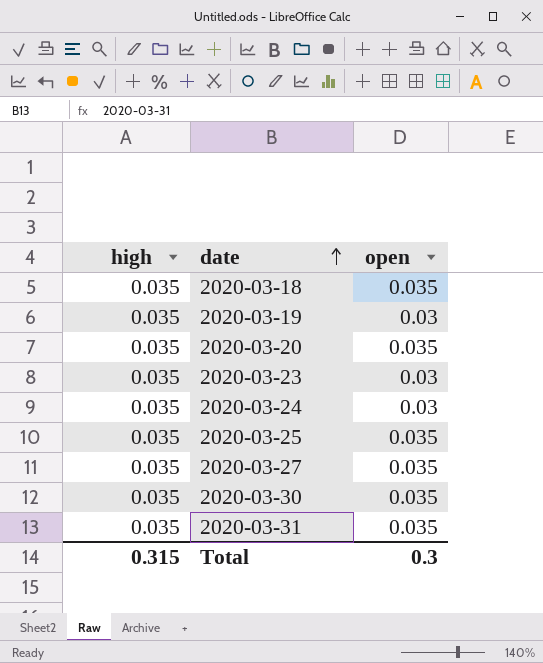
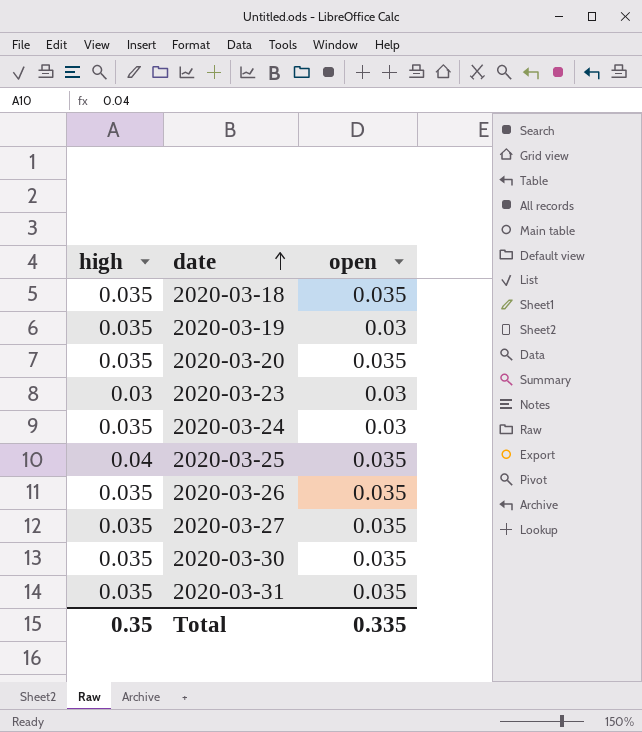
2020-03-23 | high: 0.035 -> 0.03
2020-03-25 | high: 0.035 -> 0.04
row 2020-03-26: none -> 0.035 | 0.035
Total | high: 0.315 -> 0.35
Total | open: 0.3 -> 0.335

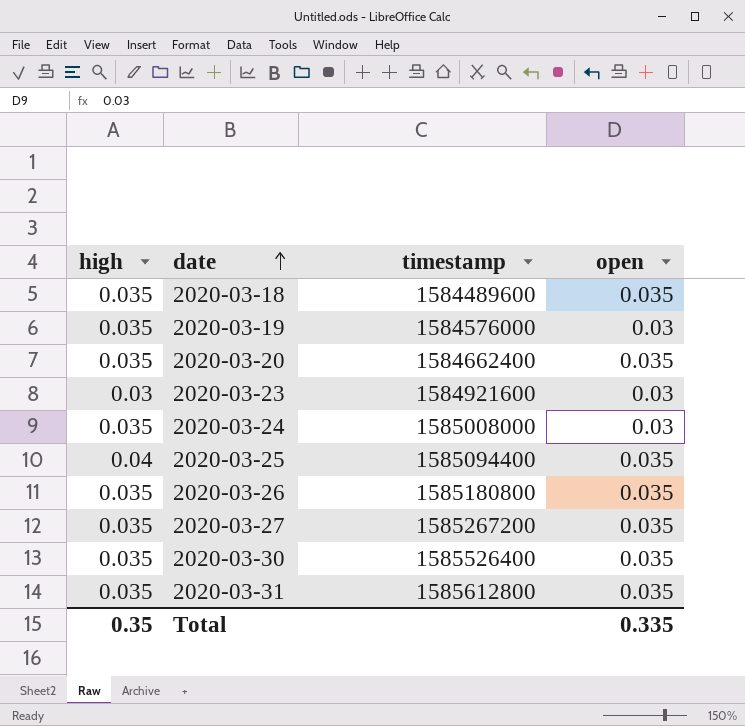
column timestamp | position: none -> 3

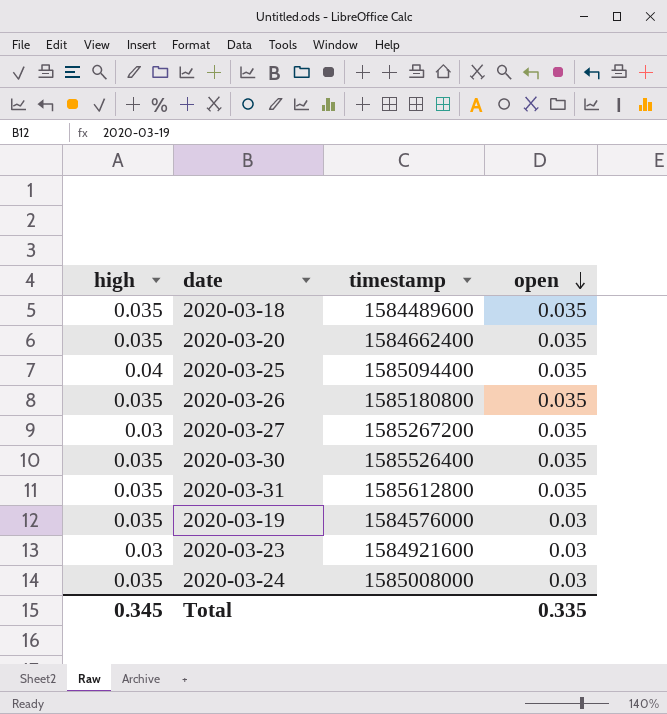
row order: date ascending -> open descending
2020-03-27 | high: 0.035 -> 0.03
Total | high: 0.35 -> 0.345

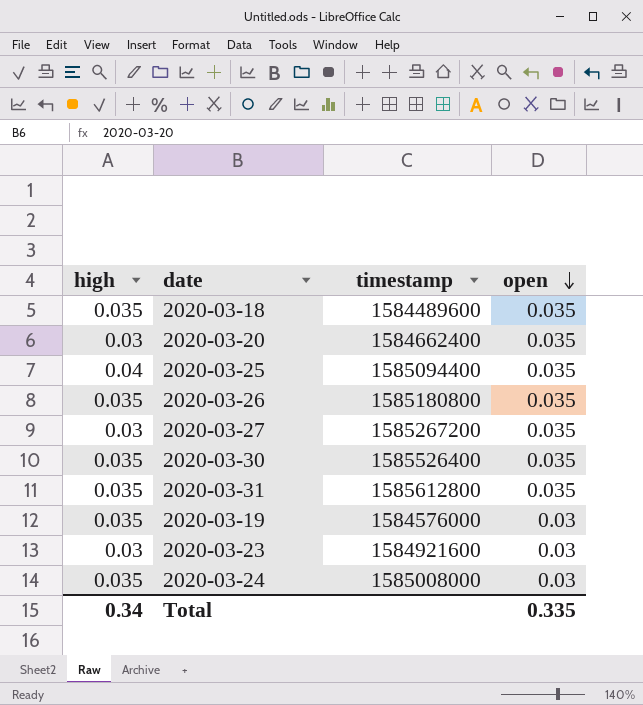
2020-03-20 | high: 0.035 -> 0.03
Total | high: 0.345 -> 0.34

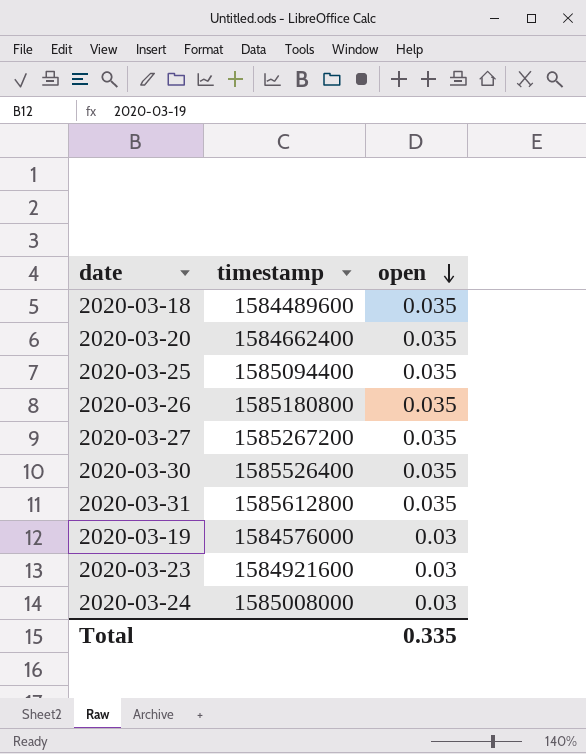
column high | position: 1 -> none

